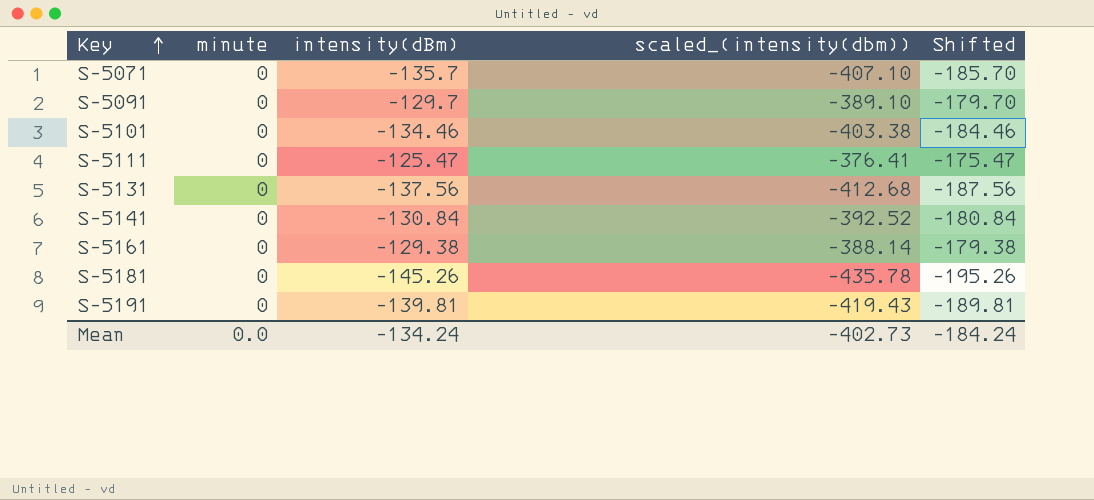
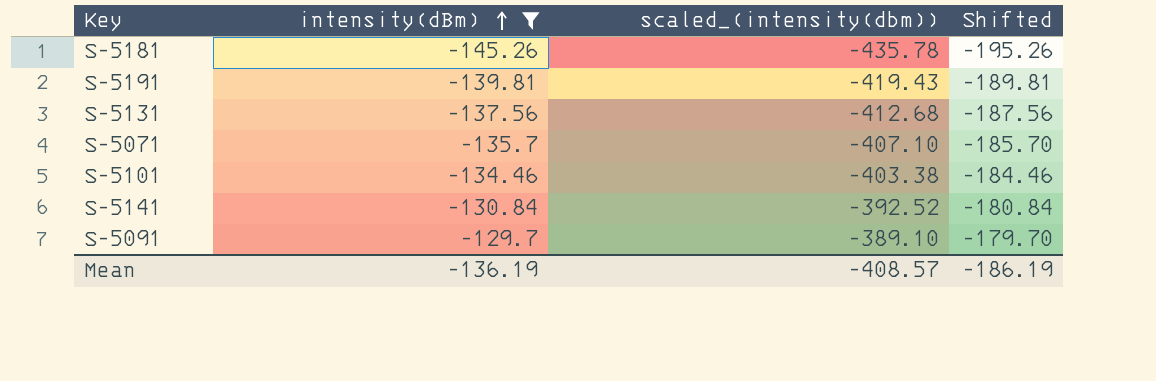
filter: none -> intensity(dBm) <= -129.7
row order: Key ascending -> intensity(dBm) ascending
column minute | position: 2 -> none
Mean | intensity(dBm): -134.24 -> -136.19
Mean | scaled_(intensity(dbm)): -402.73 -> -408.57
Mean | Shifted: -184.24 -> -186.19

